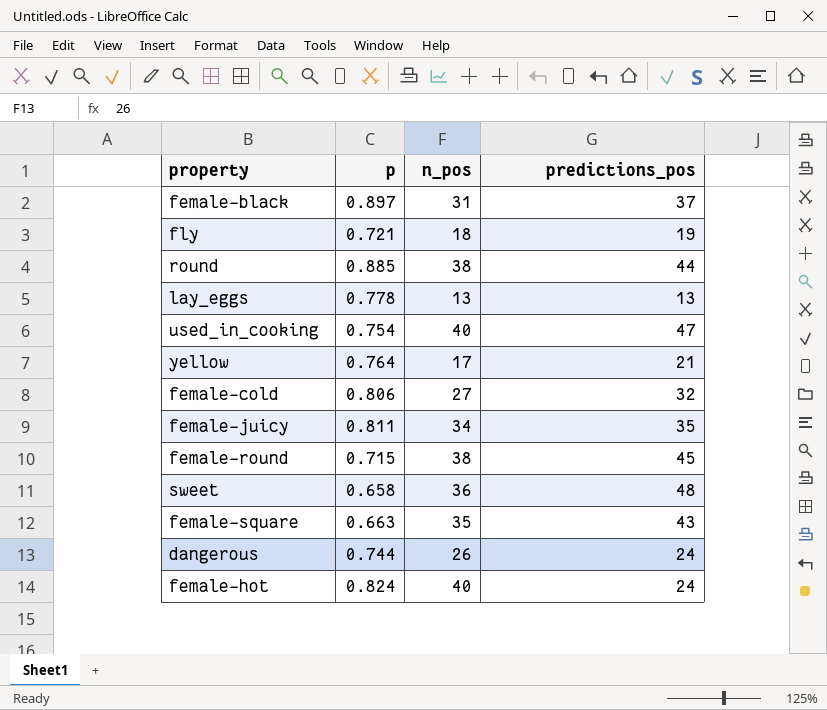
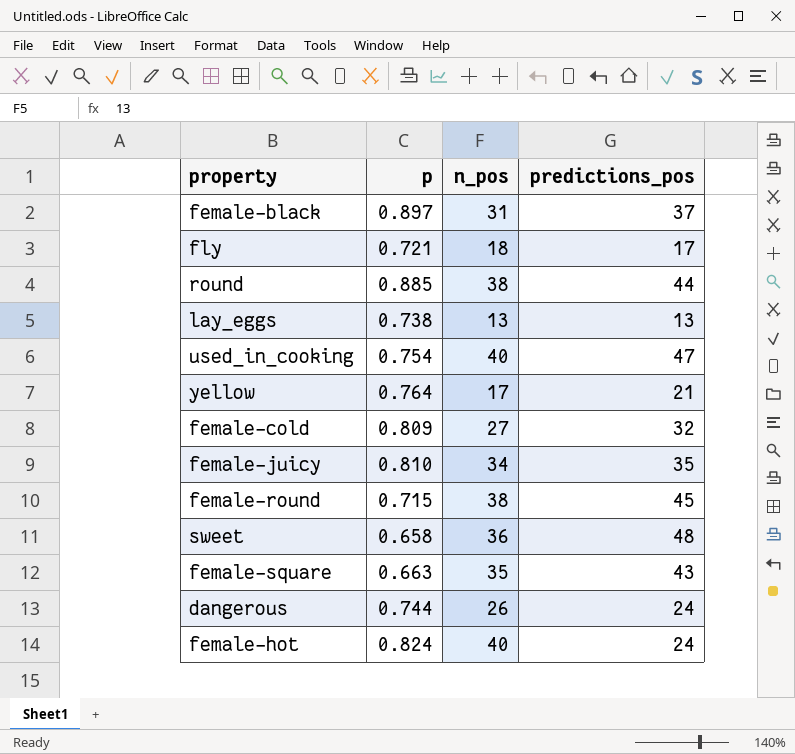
fly | predictions_pos: 19 -> 17
lay_eggs | p: 0.778 -> 0.738
female-cold | p: 0.806 -> 0.809
female-juicy | p: 0.811 -> 0.810

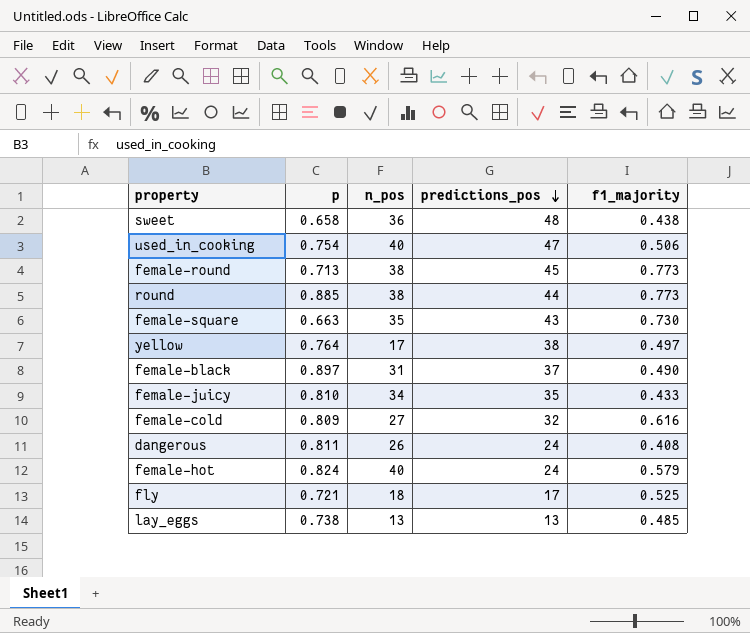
row order: none -> predictions_pos descending
column f1_majority | position: none -> 5
female-round | p: 0.715 -> 0.713
yellow | predictions_pos: 21 -> 38
dangerous | p: 0.744 -> 0.811

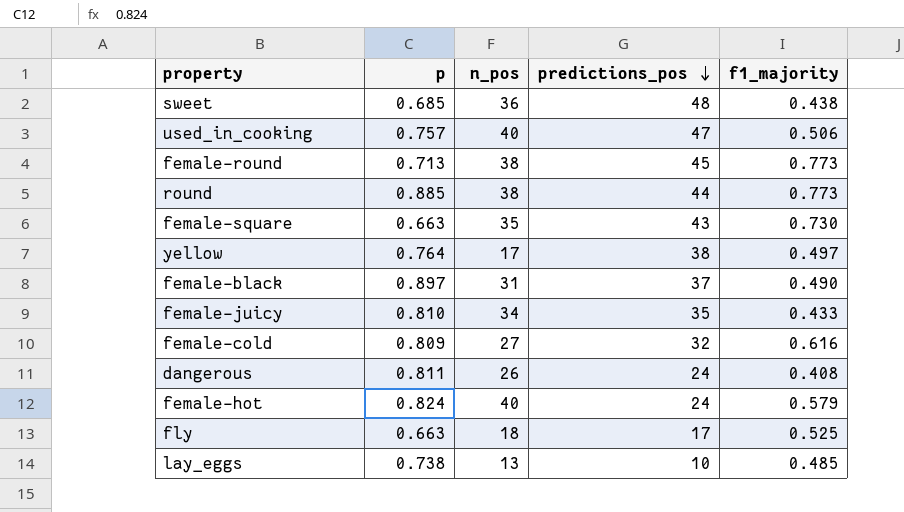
sweet | p: 0.658 -> 0.685
used_in_cooking | p: 0.754 -> 0.757
fly | p: 0.721 -> 0.663
lay_eggs | predictions_pos: 13 -> 10

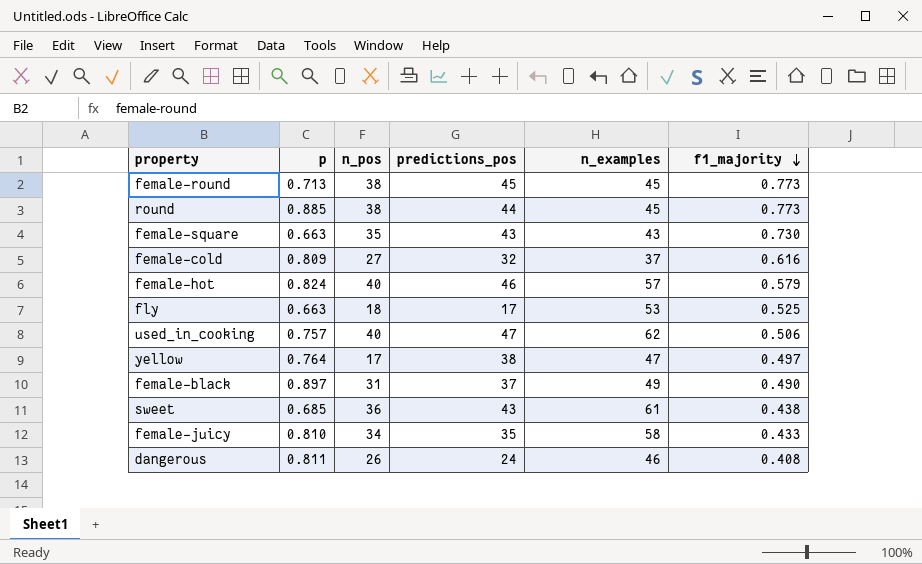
row order: predictions_pos descending -> f1_majority descending
column n_examples | position: none -> 5
row lay_eggs: 0.738 | 13 | 10 | 0.485 -> none
female-hot | predictions_pos: 24 -> 46
sweet | predictions_pos: 48 -> 43

